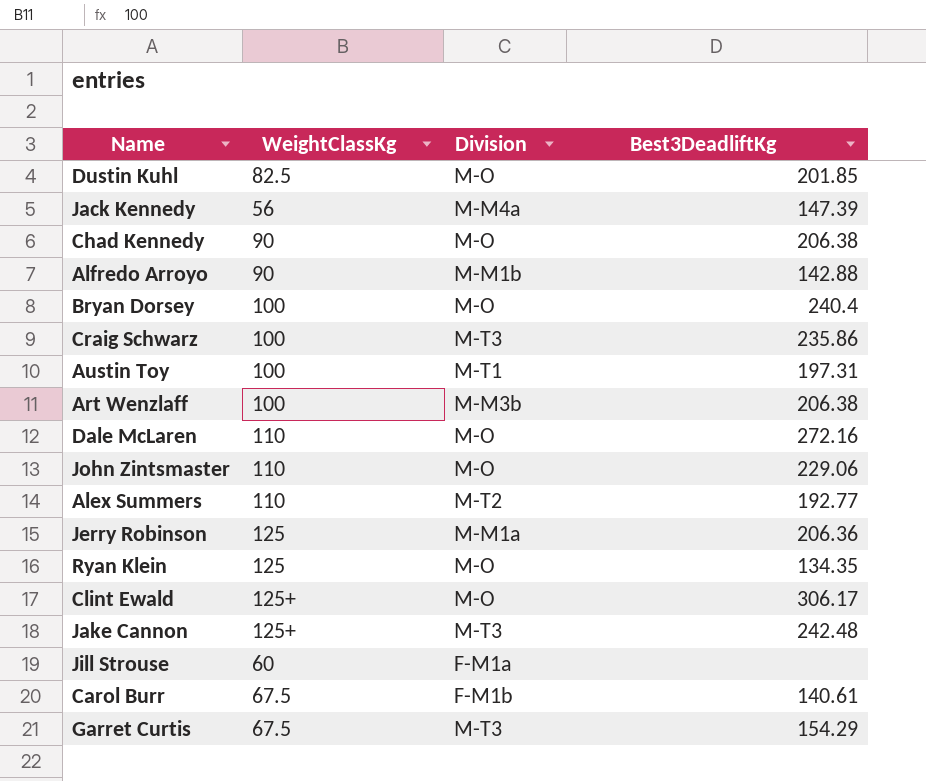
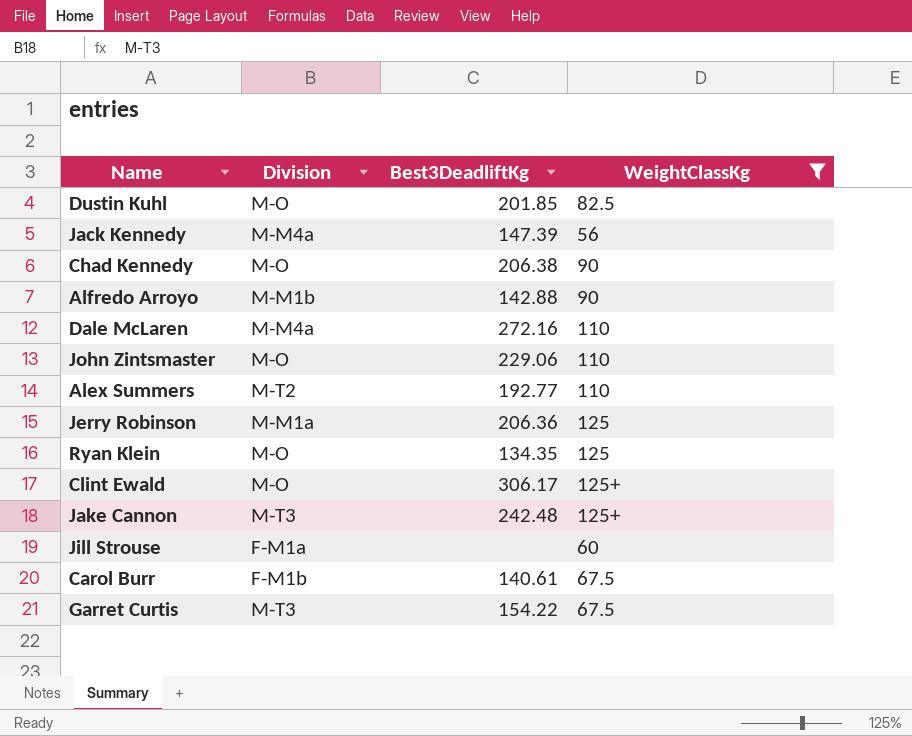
filter: none -> WeightClassKg != 100
column WeightClassKg | position: 2 -> 4
Dale McLaren | Division: M-O -> M-M4a
Garret Curtis | Best3DeadliftKg: 154.29 -> 154.22

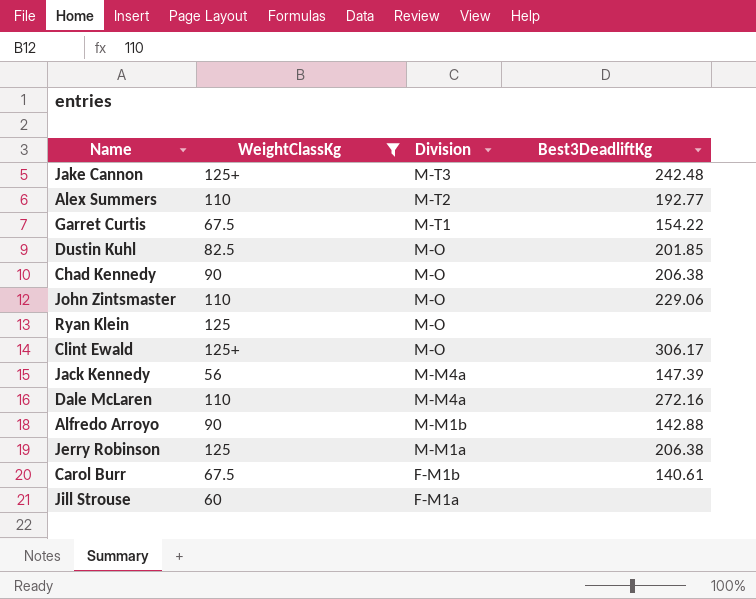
row order: none -> Division descending
column WeightClassKg | position: 4 -> 2
Garret Curtis | Division: M-T3 -> M-T1
Ryan Klein | Best3DeadliftKg: 134.35 -> none
Jerry Robinson | Best3DeadliftKg: 206.36 -> 206.38

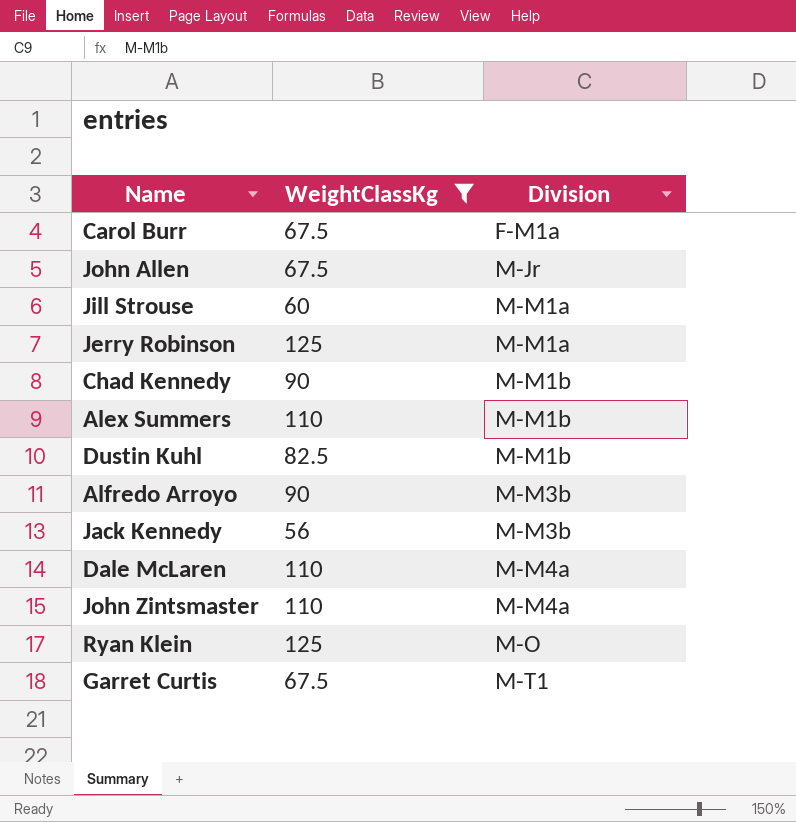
row order: Division descending -> Division ascending
column Best3DeadliftKg | position: 4 -> none
row Jake Cannon: 125+ | M-T3 | 242.48 -> none
row Clint Ewald: 125+ | M-O | 306.17 -> none
Carol Burr | Division: F-M1b -> F-M1a
row John Allen: none -> 67.5 | M-Jr
Jill Strouse | Division: F-M1a -> M-M1a
Chad Kennedy | Division: M-O -> M-M1b
Alex Summers | Division: M-T2 -> M-M1b
Dustin Kuhl | Division: M-O -> M-M1b
Alfredo Arroyo | Division: M-M1b -> M-M3b
Jack Kennedy | Division: M-M4a -> M-M3b
John Zintsmaster | Division: M-O -> M-M4a

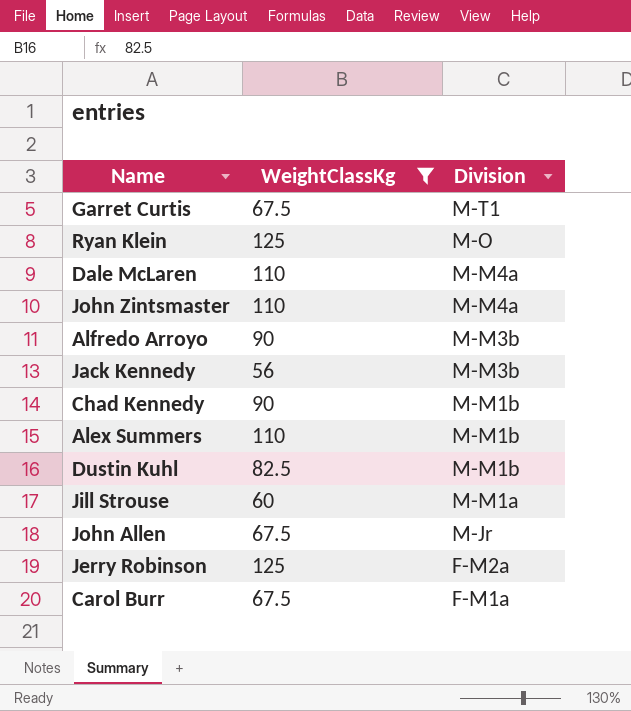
row order: Division ascending -> Division descending
Jerry Robinson | Division: M-M1a -> F-M2a

